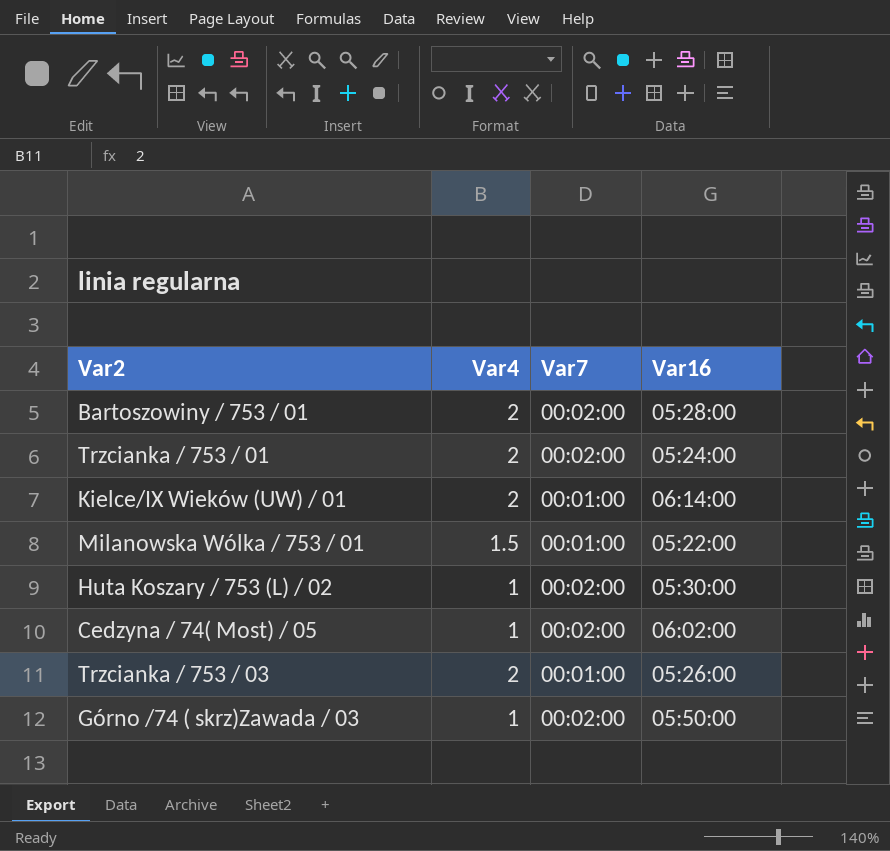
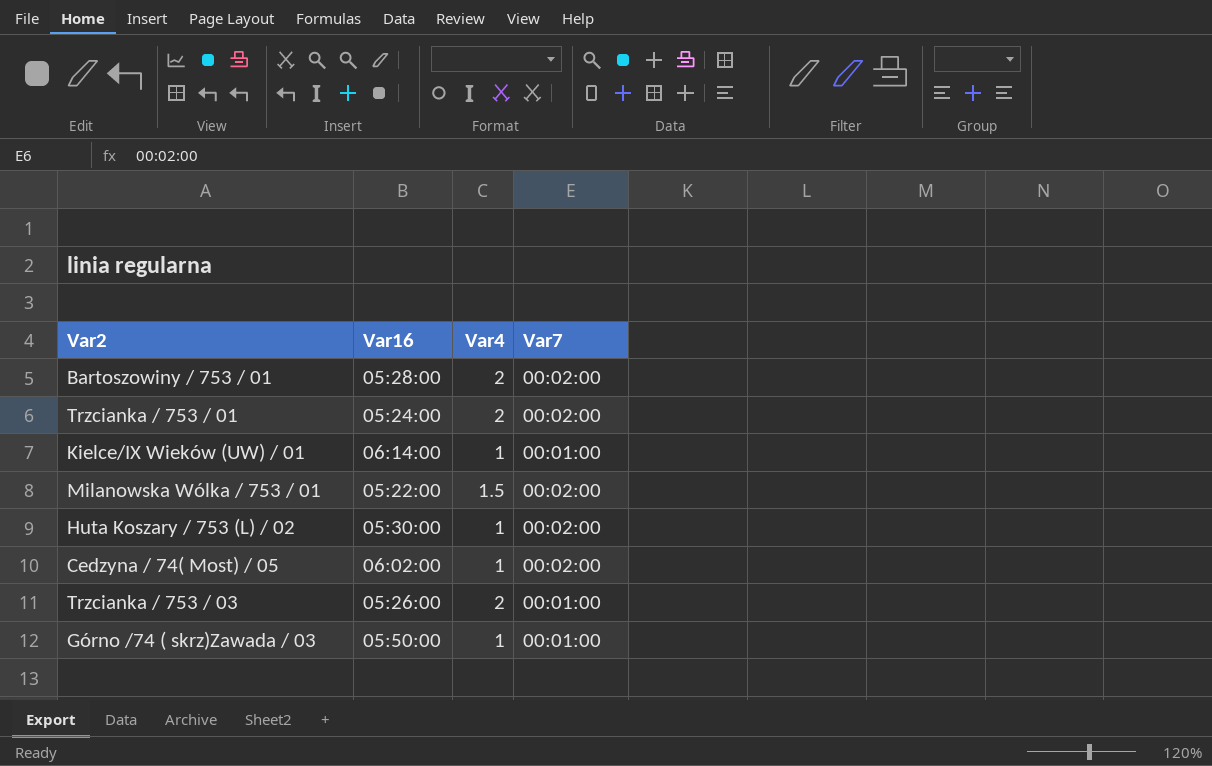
column Var16 | position: 4 -> 2
Kielce/IX Wieków (UW) / 01 | Var4: 2 -> 1
Milanowska Wólka / 753 / 01 | Var7: 00:01:00 -> 00:02:00
Górno /74 ( skrz)Zawada / 03 | Var7: 00:02:00 -> 00:01:00

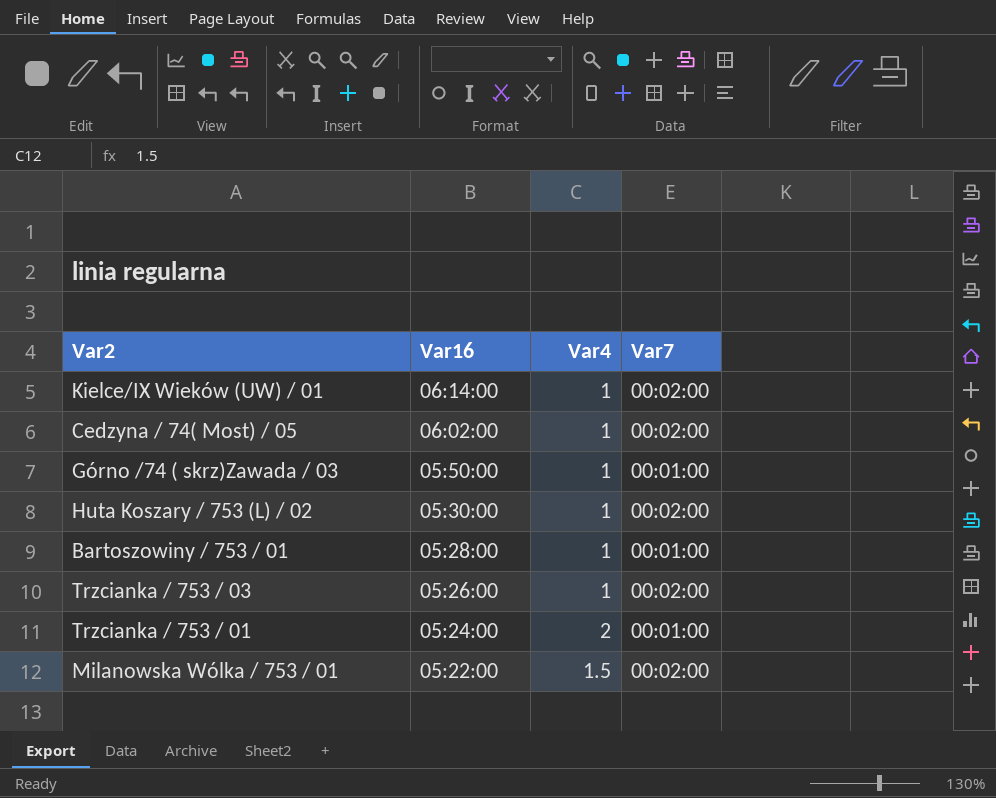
row order: none -> Var16 descending
Kielce/IX Wieków (UW) / 01 | Var7: 00:01:00 -> 00:02:00
Bartoszowiny / 753 / 01 | Var4: 2 -> 1
Bartoszowiny / 753 / 01 | Var7: 00:02:00 -> 00:01:00
Trzcianka / 753 / 03 | Var4: 2 -> 1
Trzcianka / 753 / 03 | Var7: 00:01:00 -> 00:02:00
Trzcianka / 753 / 01 | Var7: 00:02:00 -> 00:01:00

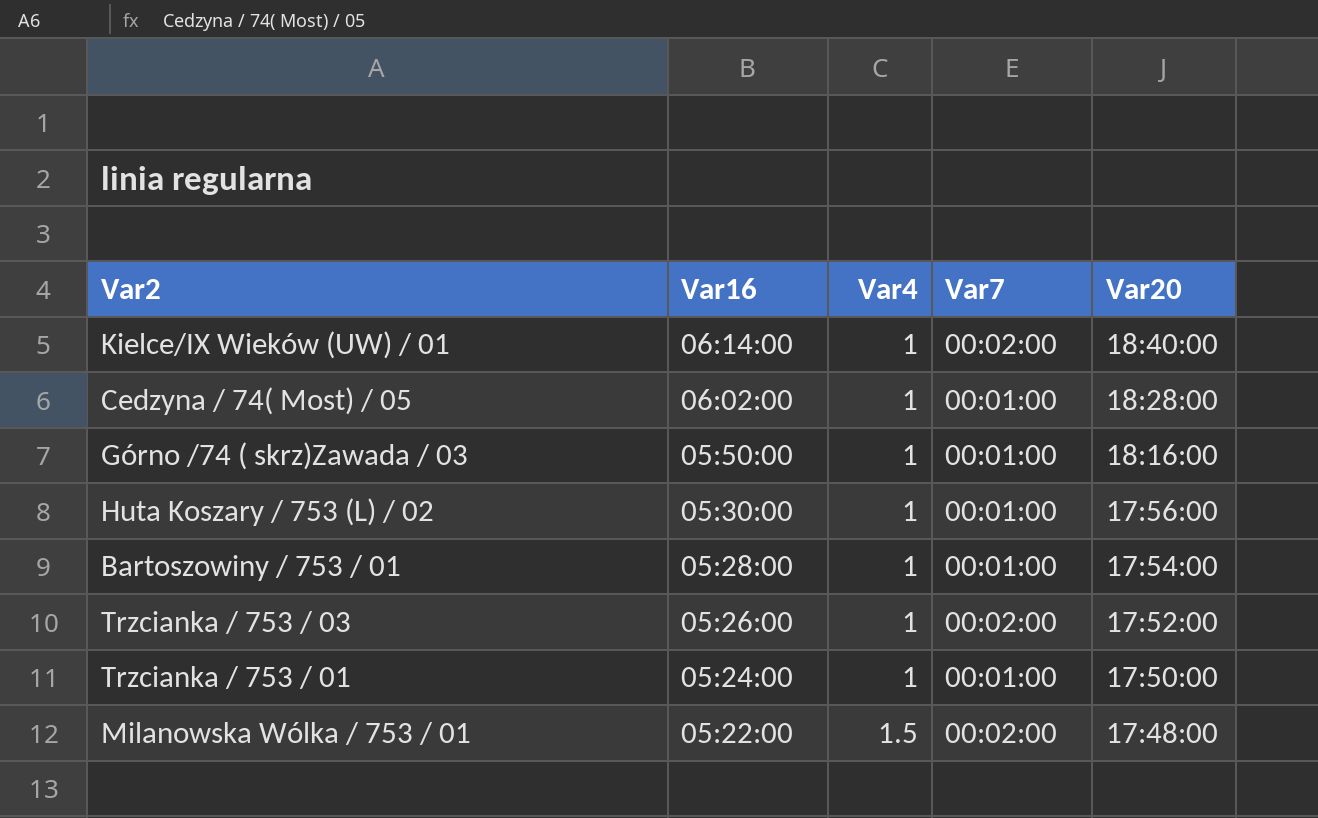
column Var20 | position: none -> 5
Cedzyna / 74( Most) / 05 | Var7: 00:02:00 -> 00:01:00
Huta Koszary / 753 (L) / 02 | Var7: 00:02:00 -> 00:01:00
Trzcianka / 753 / 01 | Var4: 2 -> 1

